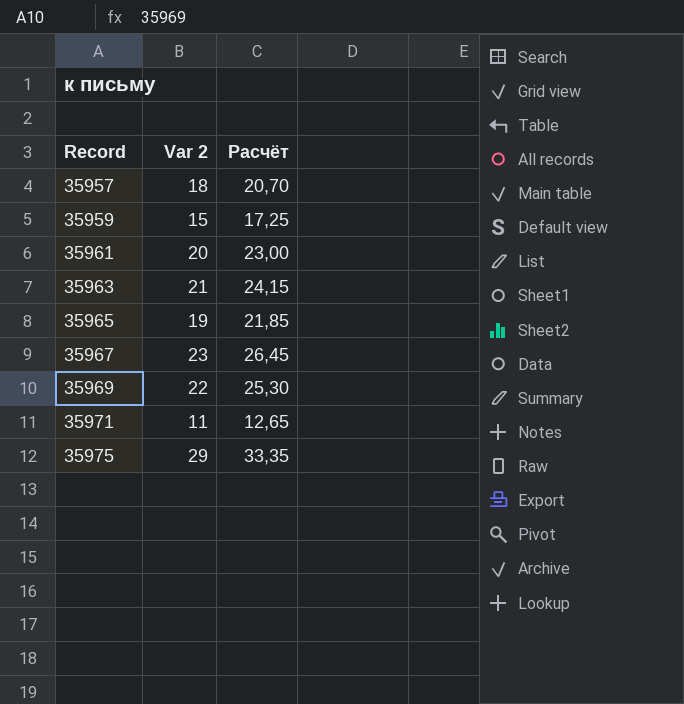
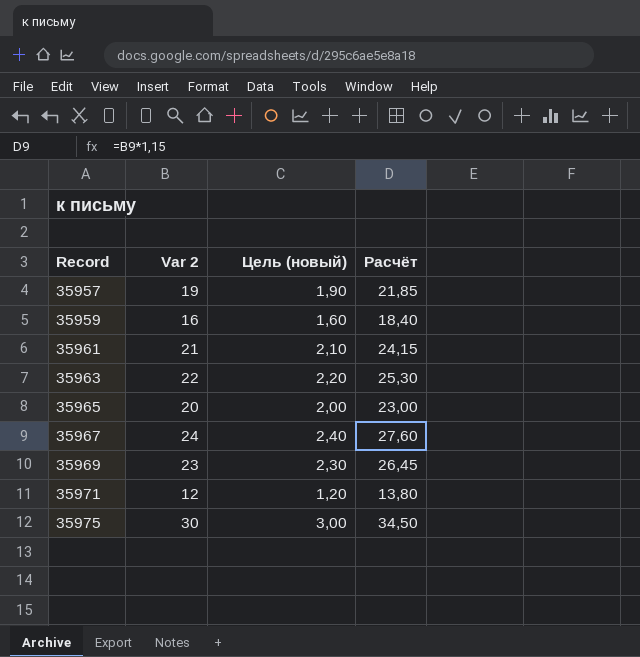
column Цель (новый) | formula: none -> [Var 2] * 0,1
35957 | Var 2: 18 -> 19
35957 | Расчёт: 20,70 -> 21,85
35959 | Var 2: 15 -> 16
35959 | Расчёт: 17,25 -> 18,40
35961 | Var 2: 20 -> 21
35961 | Расчёт: 23,00 -> 24,15
35963 | Var 2: 21 -> 22
35963 | Расчёт: 24,15 -> 25,30
35965 | Var 2: 19 -> 20
35965 | Расчёт: 21,85 -> 23,00
35967 | Var 2: 23 -> 24
35967 | Расчёт: 26,45 -> 27,60
35969 | Var 2: 22 -> 23
35969 | Расчёт: 25,30 -> 26,45
35971 | Var 2: 11 -> 12
35971 | Расчёт: 12,65 -> 13,80
35975 | Var 2: 29 -> 30
35975 | Расчёт: 33,35 -> 34,50

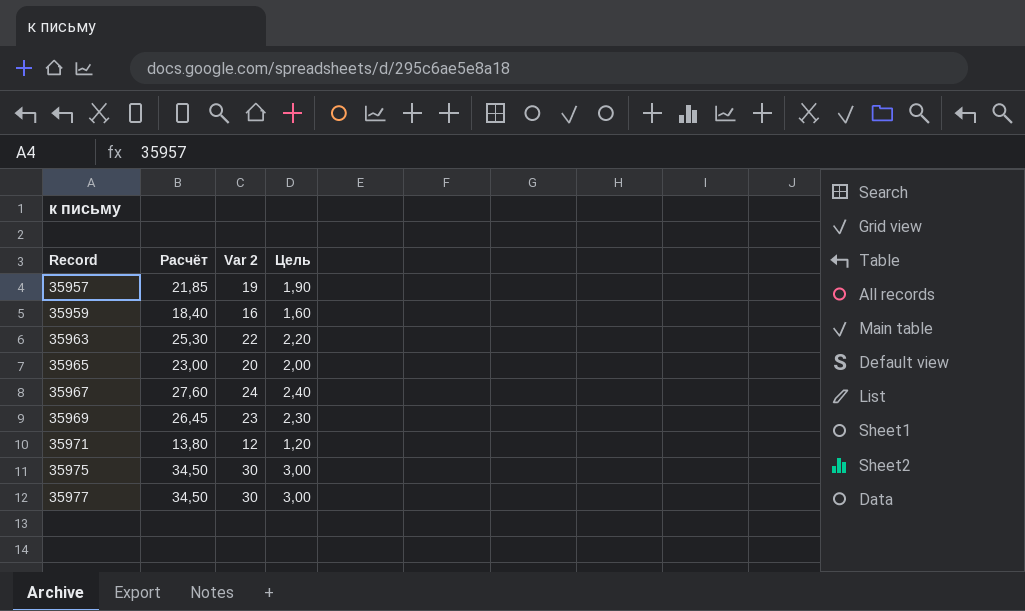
column Расчёт | position: 4 -> 2
column name: Цель (новый) -> Цель
row 35961: 21 | 2,10 | 24,15 -> none
row 35977: none -> 34,50 | 30 | 3,00

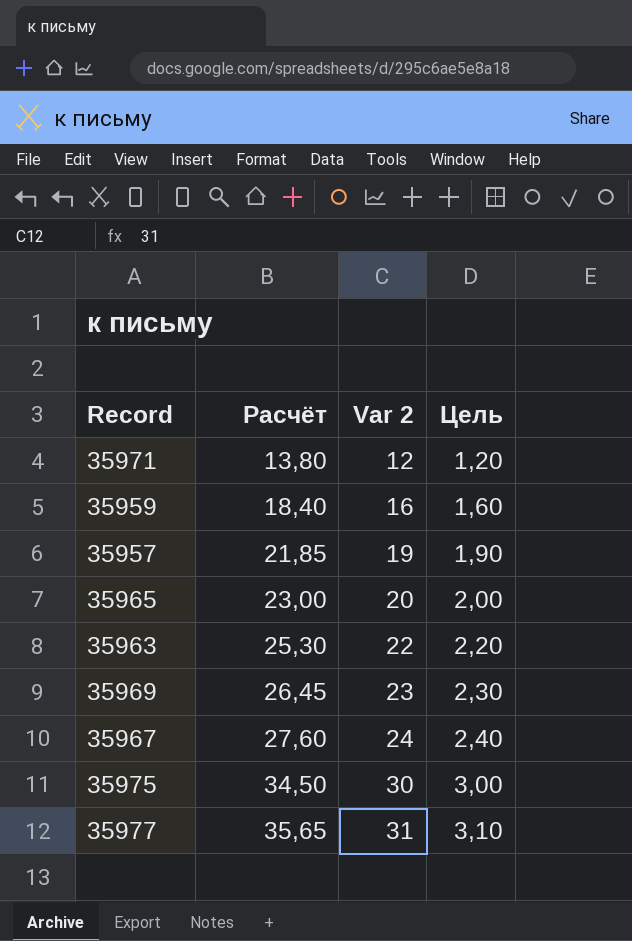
row order: Record ascending -> Расчёт ascending
35977 | Расчёт: 34,50 -> 35,65
35977 | Var 2: 30 -> 31
35977 | Цель: 3,00 -> 3,10

